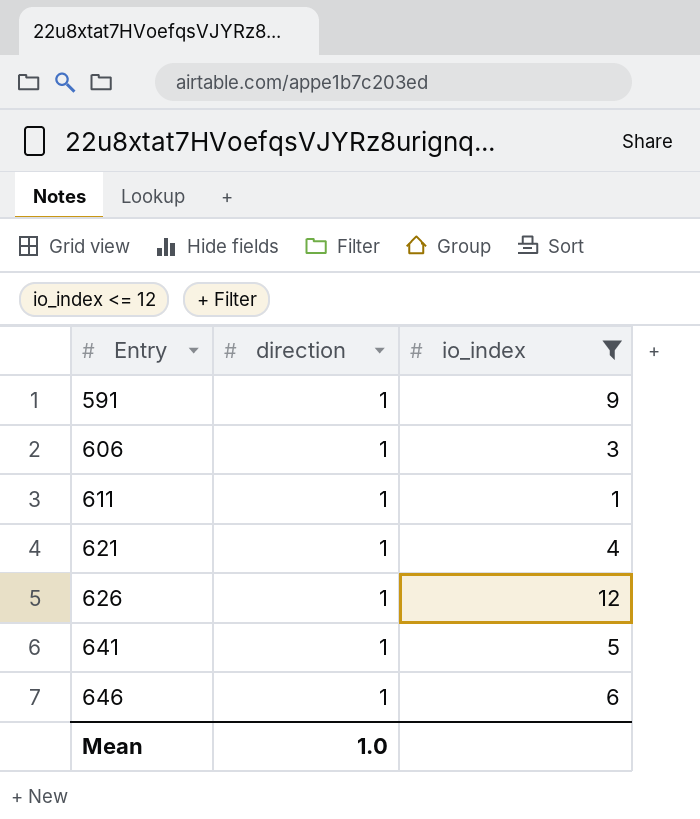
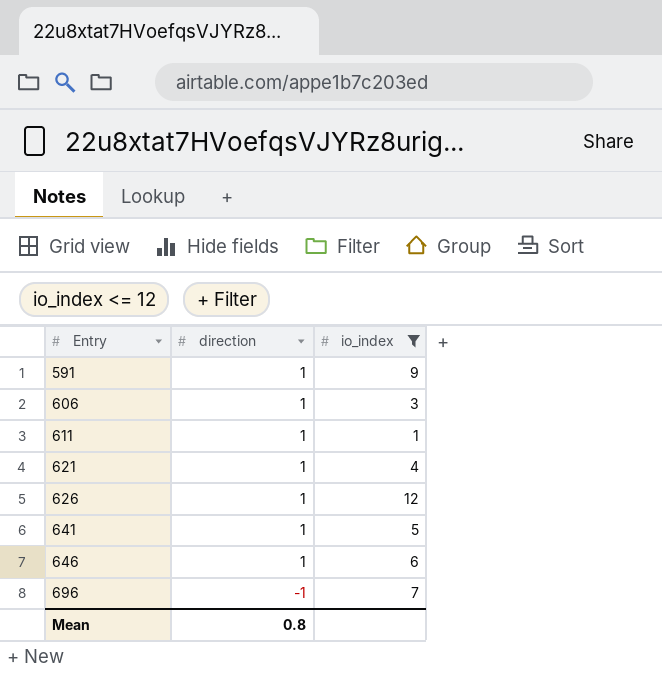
row 696: none -> -1 | 7
Mean | direction: 1.0 -> 0.8

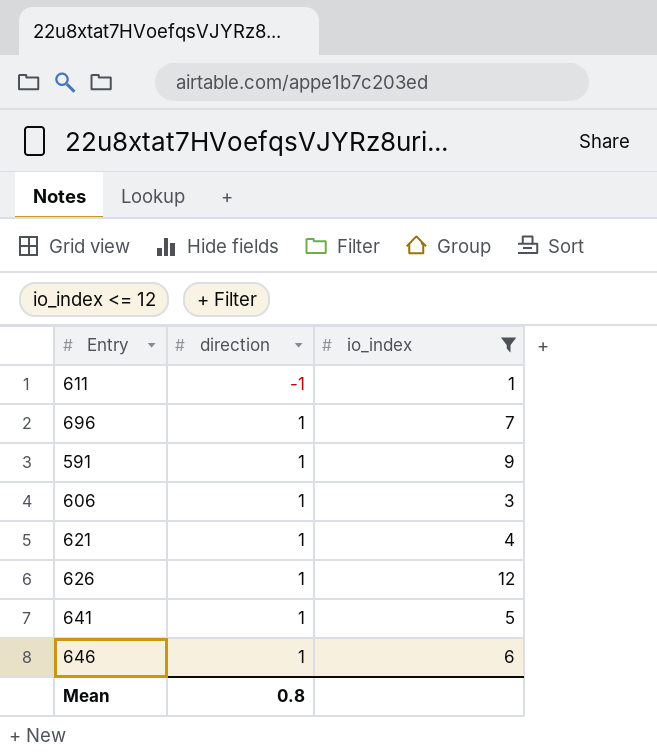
row order: Entry ascending -> direction ascending
611 | direction: 1 -> -1
696 | direction: -1 -> 1

